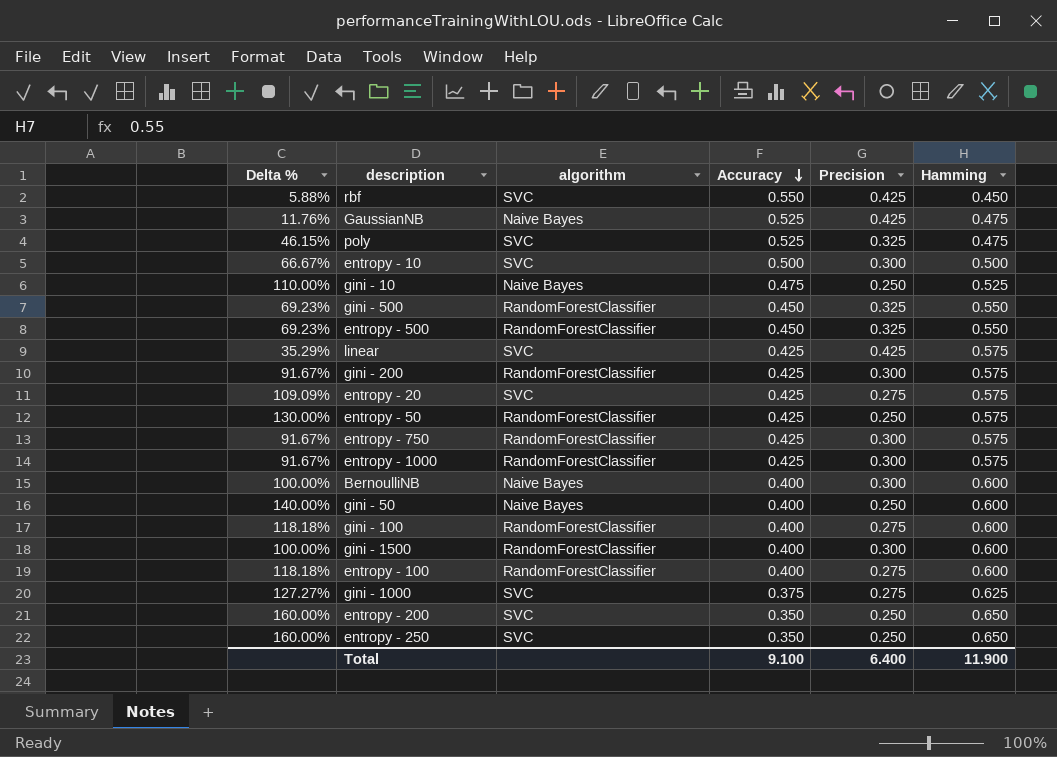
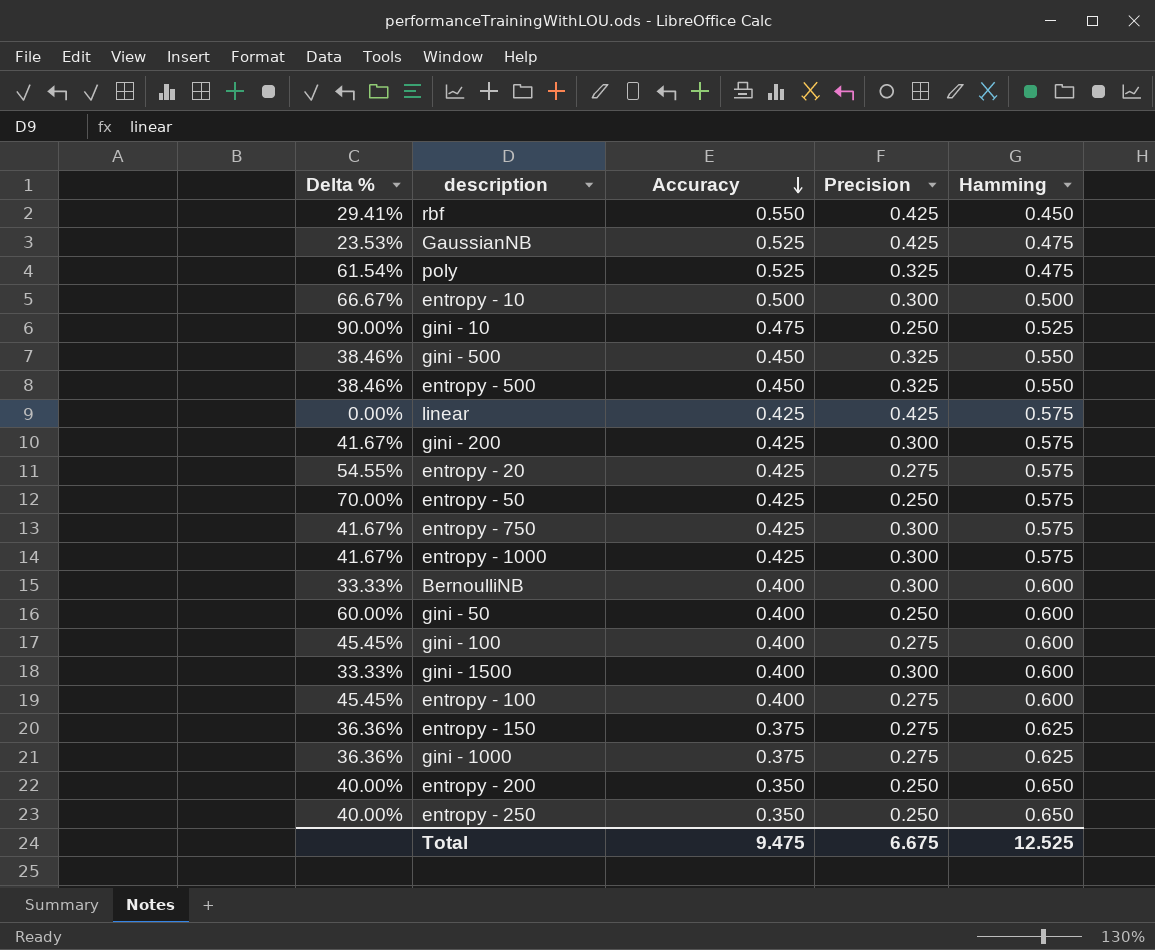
column algorithm | position: 3 -> none
column Delta % | formula: ([Hamming] - [Precision]) / [Precision] -> ([Accuracy] - [Precision]) / [Precision]
row entropy - 150: none -> 36.36% | 0.375 | 0.275 | 0.625
Total | Accuracy: 9.100 -> 9.475
Total | Precision: 6.400 -> 6.675
Total | Hamming: 11.900 -> 12.525

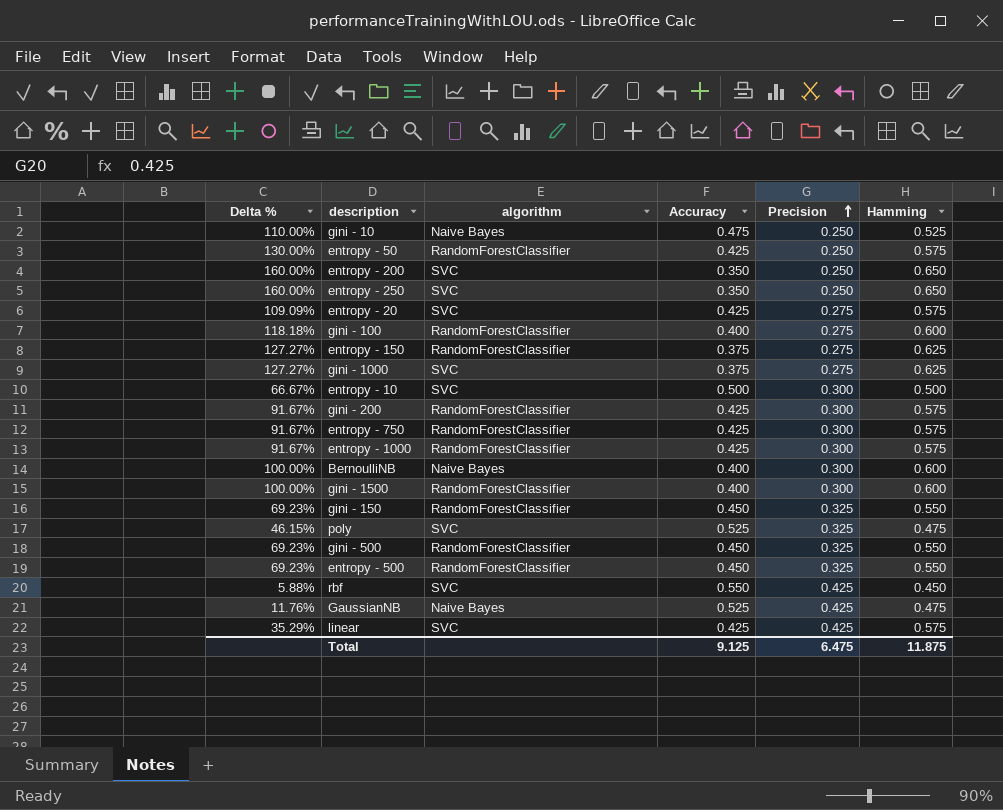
row order: Accuracy descending -> Precision ascending
column Delta % | formula: ([Accuracy] - [Precision]) / [Precision] -> ([Hamming] - [Precision]) / [Precision]
column algorithm | position: none -> 3
row gini - 50: 60.00% | 0.400 | 0.250 | 0.600 -> none
row entropy - 100: 45.45% | 0.400 | 0.275 | 0.600 -> none
row gini - 150: none -> 69.23% | RandomForestClassifier | 0.450 | 0.325 | 0.550
Total | Accuracy: 9.475 -> 9.125
Total | Precision: 6.675 -> 6.475
Total | Hamming: 12.525 -> 11.875

